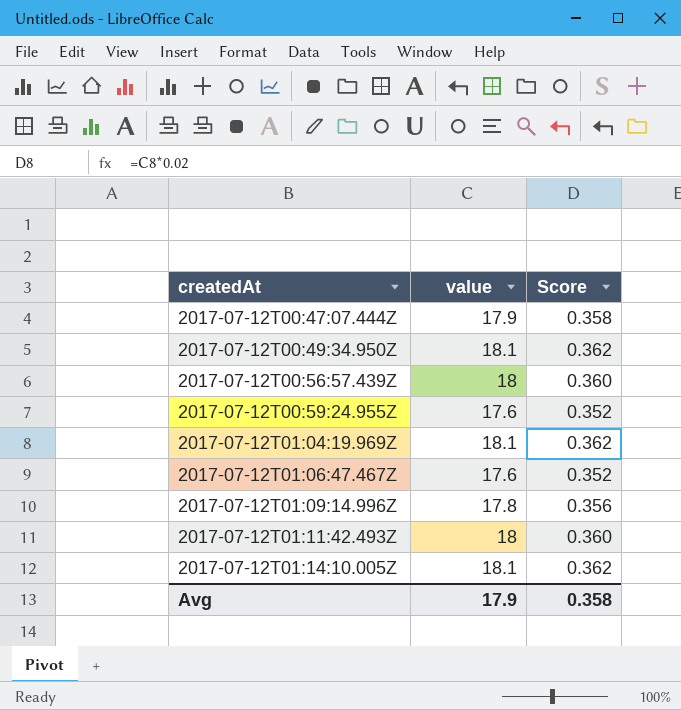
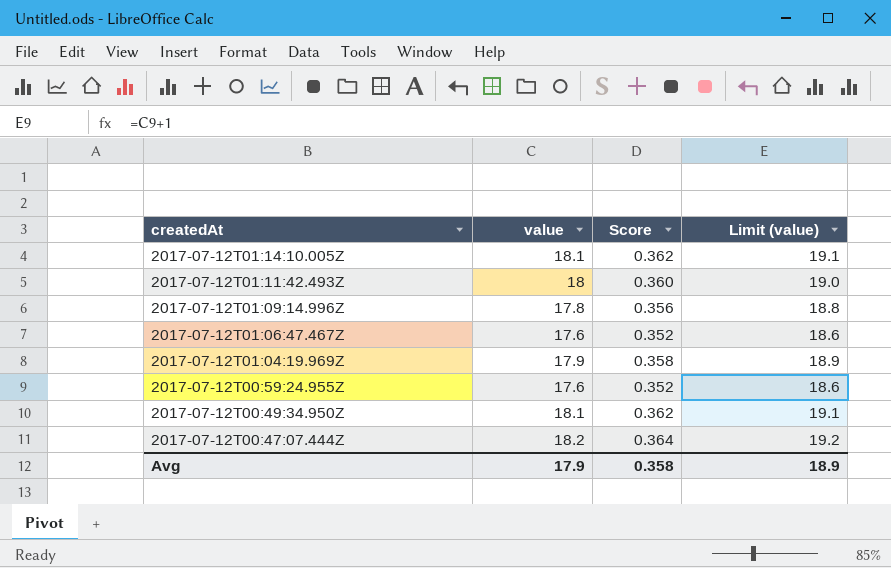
row order: createdAt ascending -> createdAt descending
column Limit (value) | formula: none -> [value] + 1
row 2017-07-12T00:56:57.439Z: 18 | 0.360 -> none
2017-07-12T01:04:19.969Z | value: 18.1 -> 17.9
2017-07-12T01:04:19.969Z | Score: 0.362 -> 0.358
2017-07-12T00:47:07.444Z | value: 17.9 -> 18.2
2017-07-12T00:47:07.444Z | Score: 0.358 -> 0.364

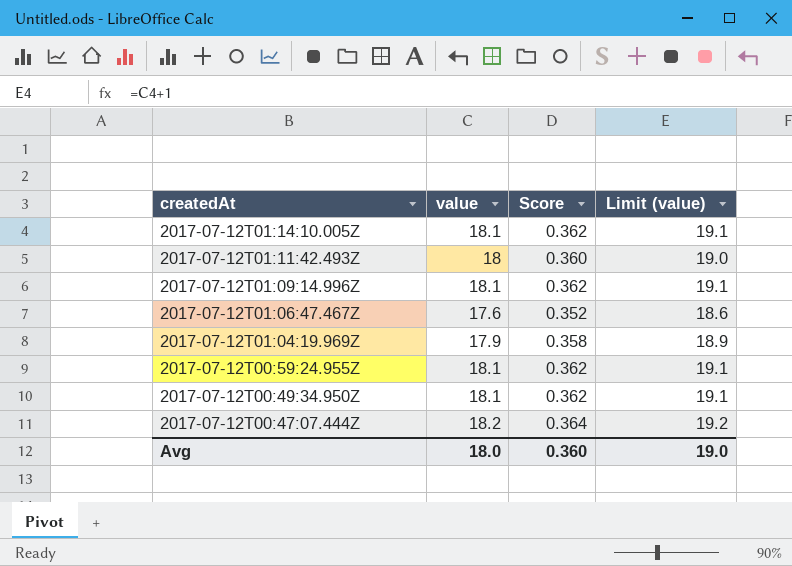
2017-07-12T01:09:14.996Z | value: 17.8 -> 18.1
2017-07-12T01:09:14.996Z | Score: 0.356 -> 0.362
2017-07-12T01:09:14.996Z | Limit (value): 18.8 -> 19.1
2017-07-12T00:59:24.955Z | value: 17.6 -> 18.1
2017-07-12T00:59:24.955Z | Score: 0.352 -> 0.362
2017-07-12T00:59:24.955Z | Limit (value): 18.6 -> 19.1
Avg | value: 17.9 -> 18.0
Avg | Score: 0.358 -> 0.360
Avg | Limit (value): 18.9 -> 19.0

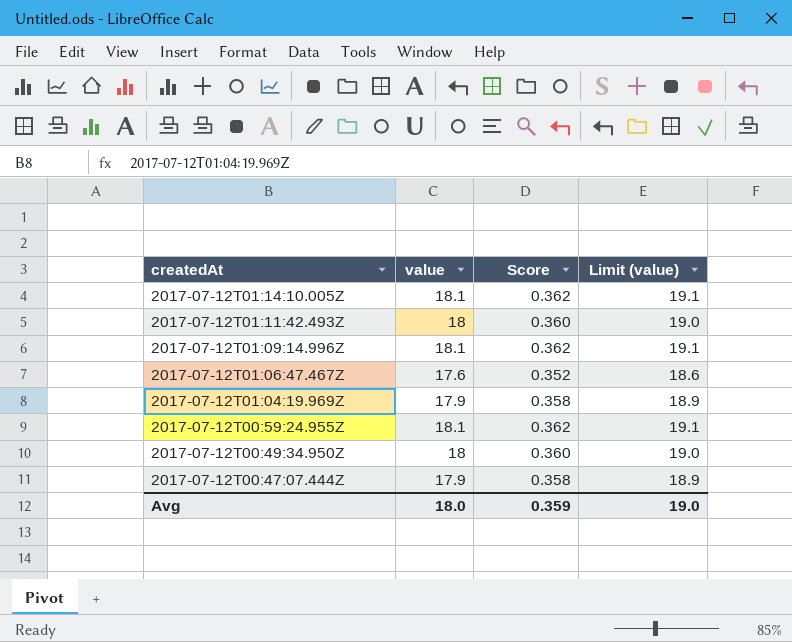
2017-07-12T00:49:34.950Z | value: 18.1 -> 18
2017-07-12T00:49:34.950Z | Score: 0.362 -> 0.360
2017-07-12T00:49:34.950Z | Limit (value): 19.1 -> 19.0
2017-07-12T00:47:07.444Z | value: 18.2 -> 17.9
2017-07-12T00:47:07.444Z | Score: 0.364 -> 0.358
2017-07-12T00:47:07.444Z | Limit (value): 19.2 -> 18.9
Avg | Score: 0.360 -> 0.359

